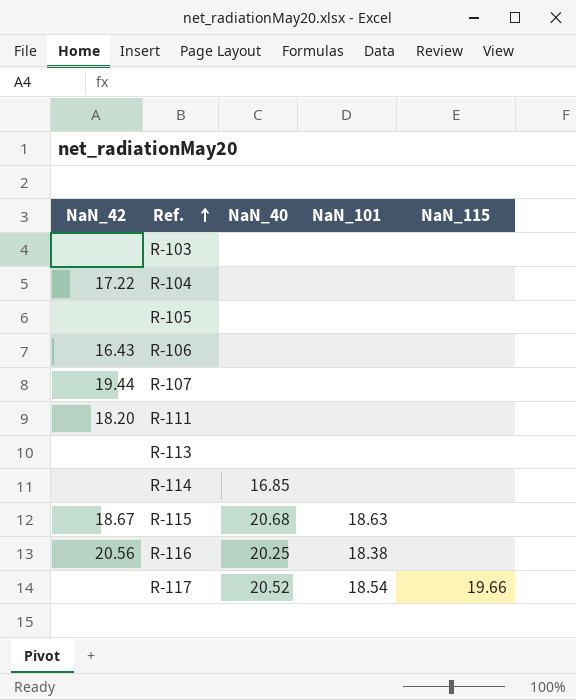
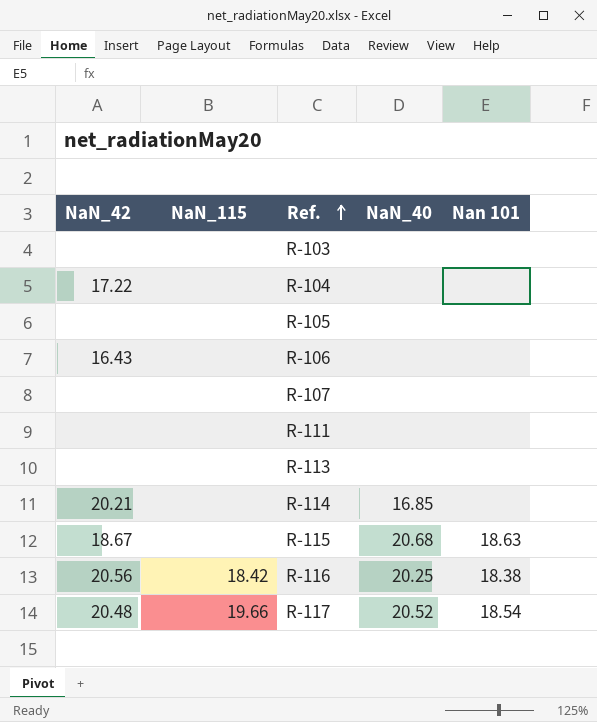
column NaN_115 | position: 5 -> 2
column name: NaN_101 -> Nan 101
R-107 | NaN_42: 19.44 -> none
R-111 | NaN_42: 18.20 -> none
R-114 | NaN_42: none -> 20.21
R-116 | NaN_115: none -> 18.42
R-117 | NaN_42: none -> 20.48

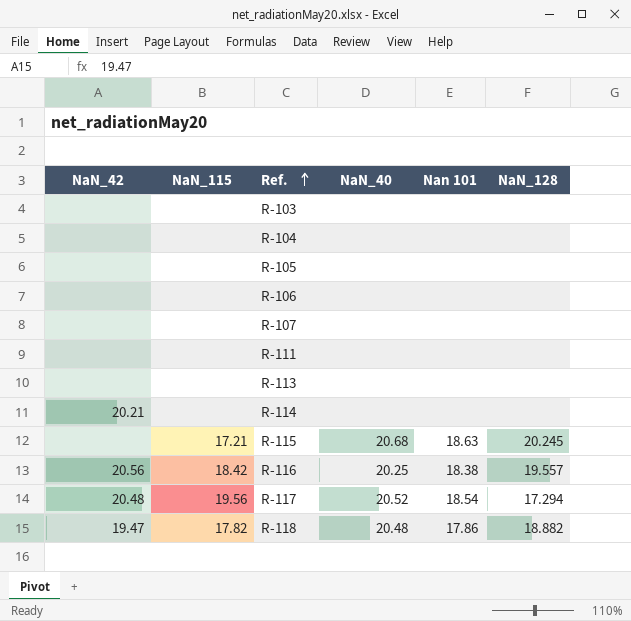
column NaN_128 | position: none -> 6
R-104 | NaN_42: 17.22 -> none
R-106 | NaN_42: 16.43 -> none
R-114 | NaN_40: 16.85 -> none
R-115 | NaN_42: 18.67 -> none
R-115 | NaN_115: none -> 17.21
R-117 | NaN_115: 19.66 -> 19.56
row R-118: none -> 19.47 | 17.82 | 20.48 | 17.86 | 18.882

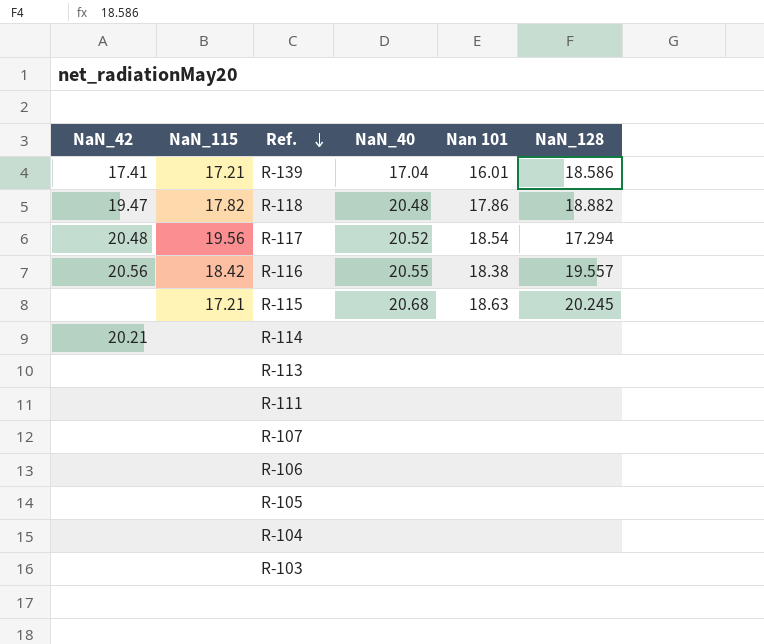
row order: Ref. ascending -> Ref. descending
row R-139: none -> 17.41 | 17.21 | 17.04 | 16.01 | 18.586
R-116 | NaN_40: 20.25 -> 20.55

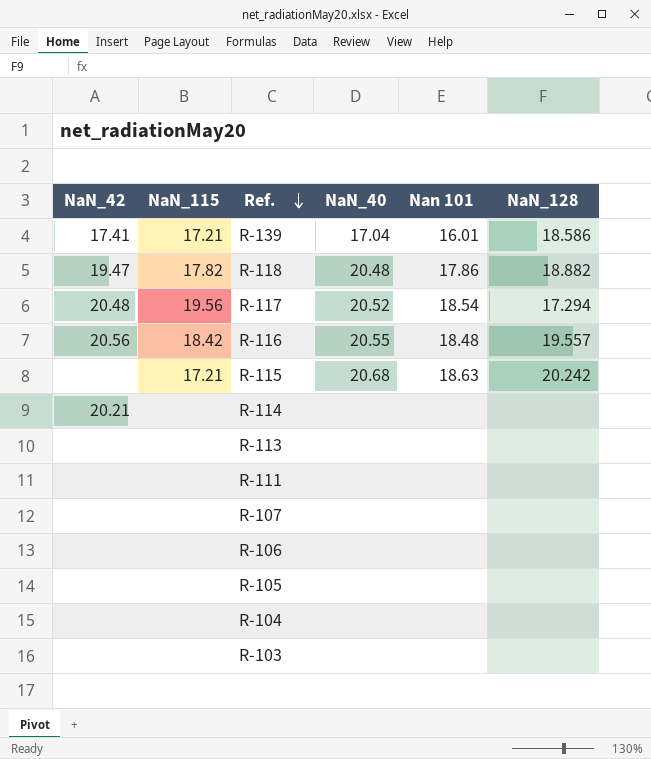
R-116 | Nan 101: 18.38 -> 18.48
R-115 | NaN_128: 20.245 -> 20.242

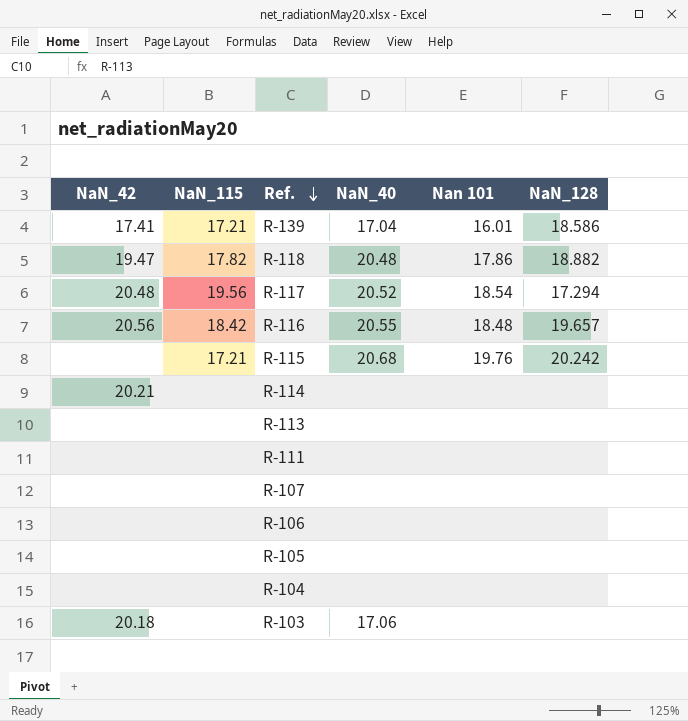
R-116 | NaN_128: 19.557 -> 19.657
R-115 | Nan 101: 18.63 -> 19.76
R-103 | NaN_42: none -> 20.18
R-103 | NaN_40: none -> 17.06

